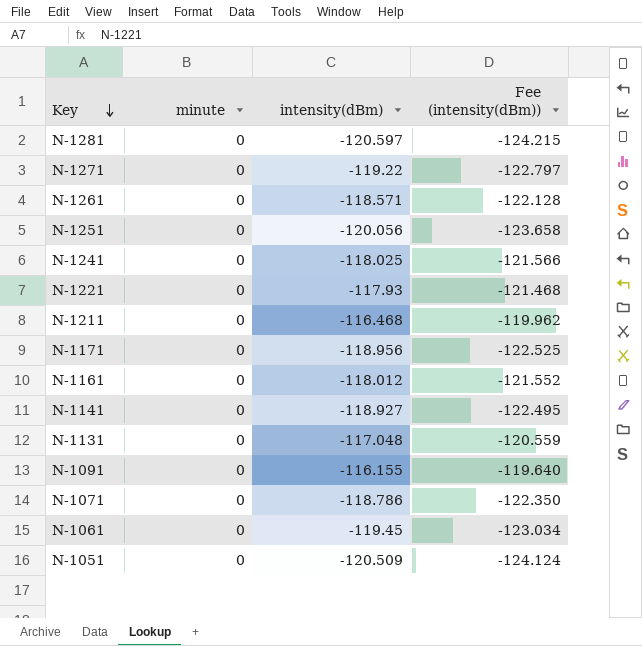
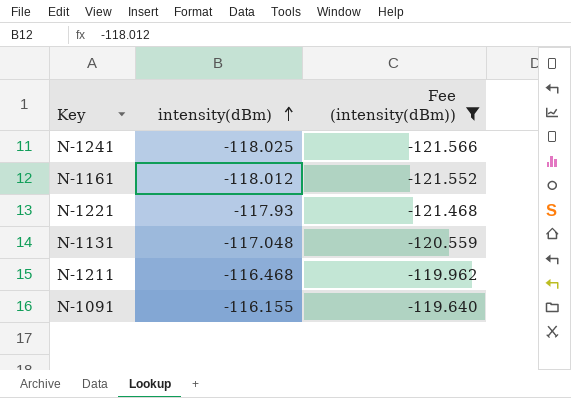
filter: none -> Fee (intensity(dBm)) >= -121.566
row order: Key descending -> intensity(dBm) ascending
column minute | position: 2 -> none

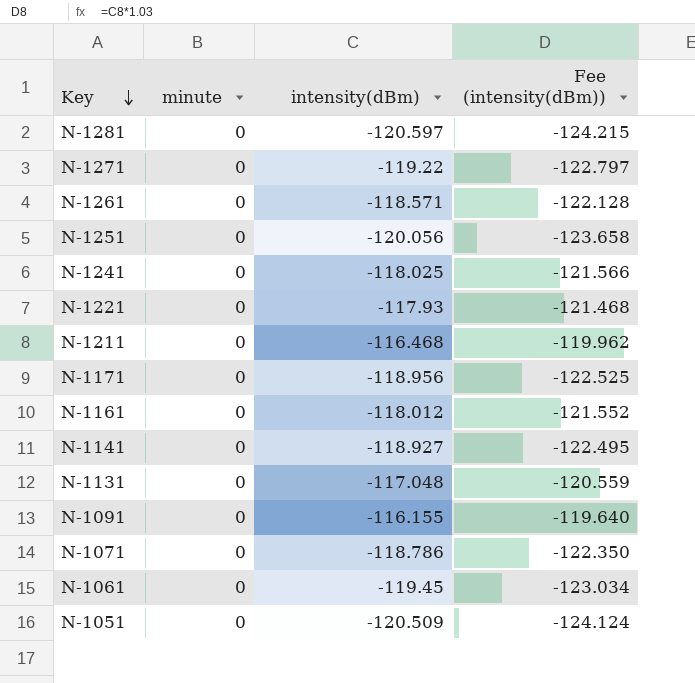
filter: Fee (intensity(dBm)) >= -121.566 -> none
row order: intensity(dBm) ascending -> Key descending
column minute | position: none -> 2

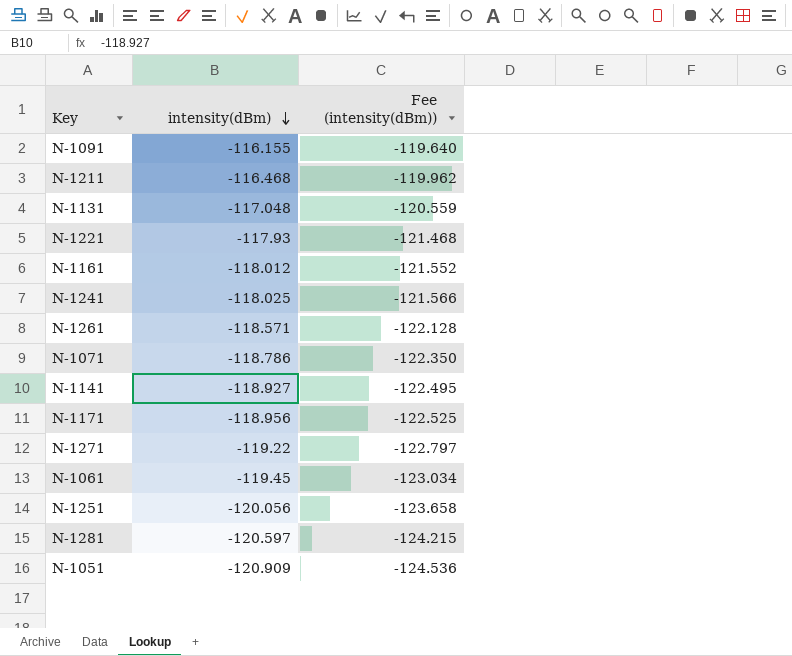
row order: Key descending -> intensity(dBm) descending
column minute | position: 2 -> none
N-1051 | intensity(dBm): -120.509 -> -120.909
N-1051 | Fee (intensity(dBm)): -124.124 -> -124.536

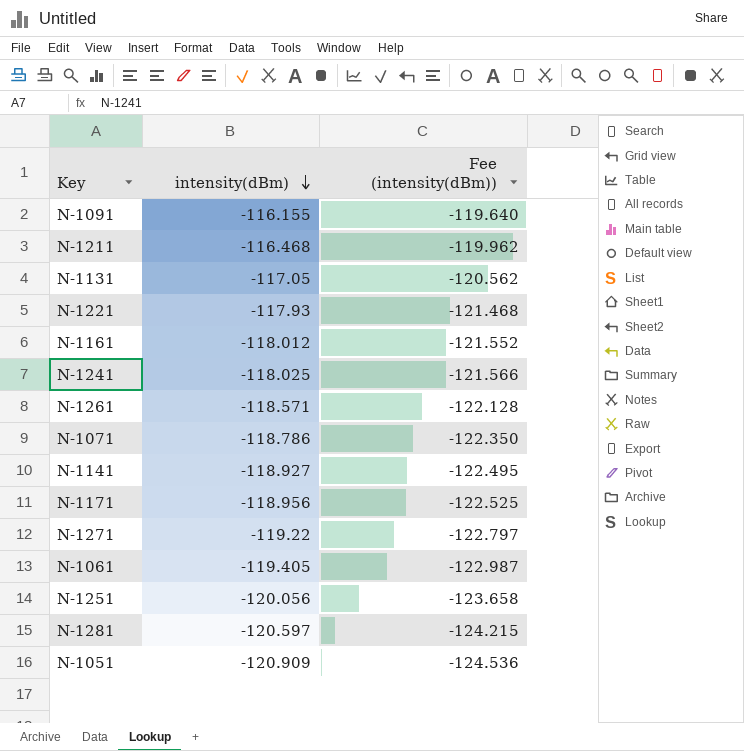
N-1131 | intensity(dBm): -117.048 -> -117.05
N-1131 | Fee (intensity(dBm)): -120.559 -> -120.562
N-1061 | intensity(dBm): -119.45 -> -119.405
N-1061 | Fee (intensity(dBm)): -123.034 -> -122.987

